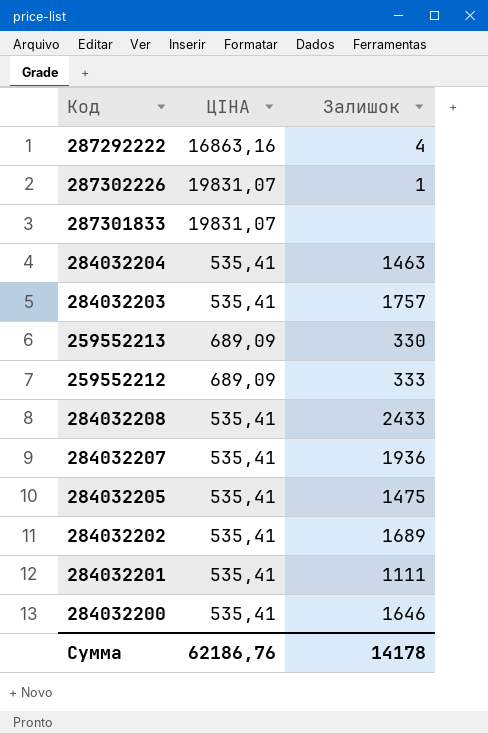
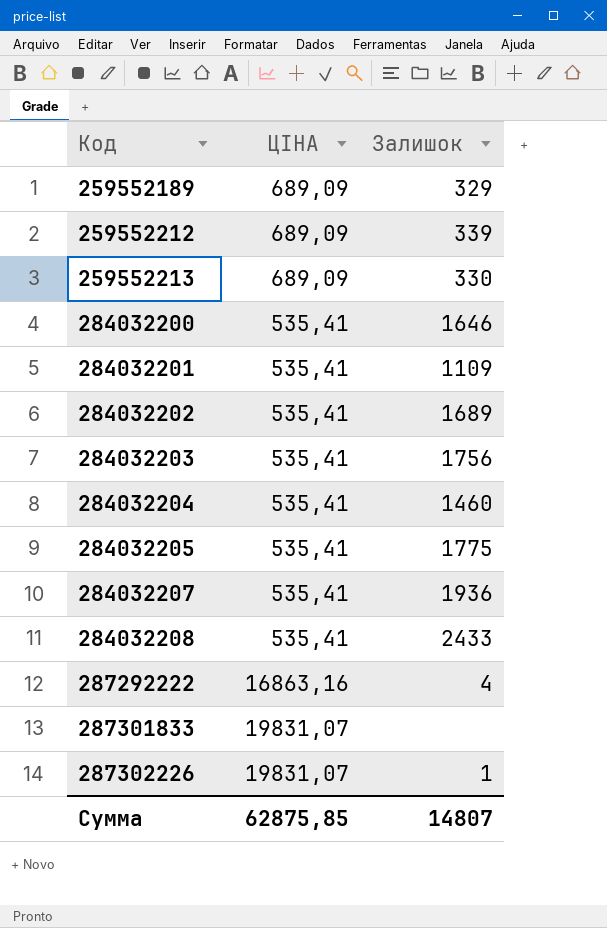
row order: none -> Код ascending
row 259552189: none -> 689,09 | 329
259552212 | Залишок: 333 -> 339
284032201 | Залишок: 1111 -> 1109
284032203 | Залишок: 1757 -> 1756
284032204 | Залишок: 1463 -> 1460
284032205 | Залишок: 1475 -> 1775
Сумма | ЦІНА: 62186,76 -> 62875,85
Сумма | Залишок: 14178 -> 14807

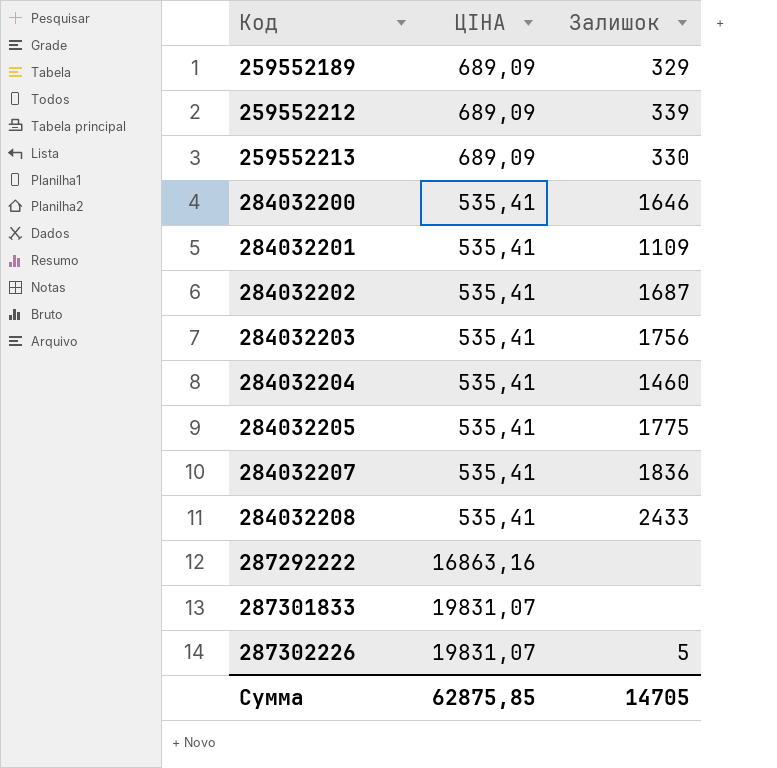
284032202 | Залишок: 1689 -> 1687
284032207 | Залишок: 1936 -> 1836
287292222 | Залишок: 4 -> none
287302226 | Залишок: 1 -> 5
Сумма | Залишок: 14807 -> 14705

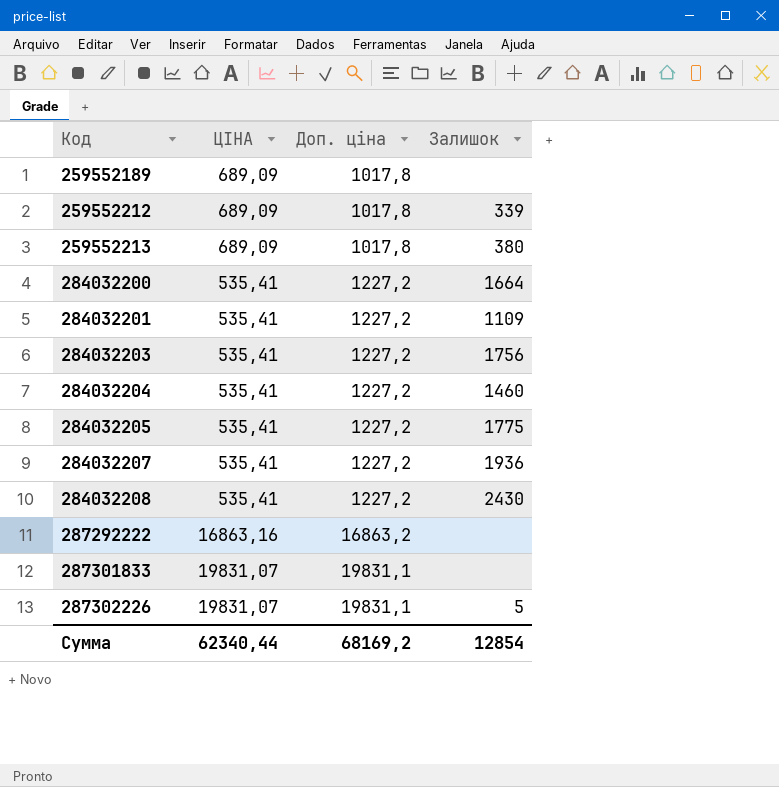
column Доп. ціна | position: none -> 3
row 284032202: 535,41 | 1687 -> none
259552189 | Залишок: 329 -> none
259552213 | Залишок: 330 -> 380
284032200 | Залишок: 1646 -> 1664
284032207 | Залишок: 1836 -> 1936
284032208 | Залишок: 2433 -> 2430
Сумма | ЦІНА: 62875,85 -> 62340,44
Сумма | Залишок: 14705 -> 12854

